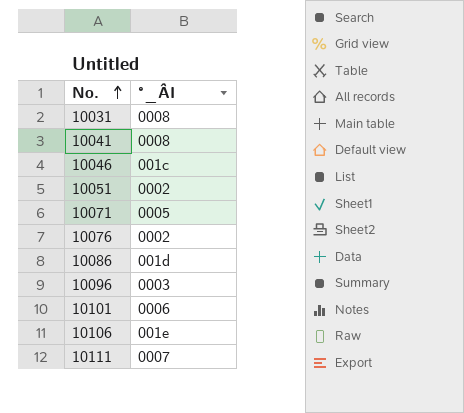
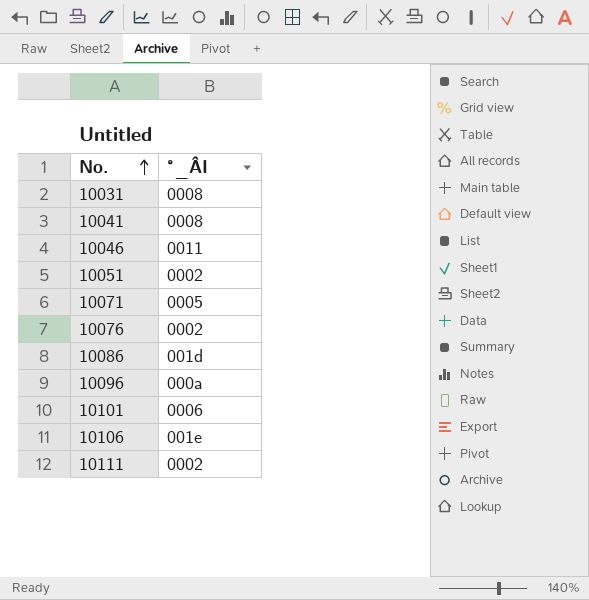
10046 | °_ÂI: 001c -> 0011
10096 | °_ÂI: 0003 -> 000a
10111 | °_ÂI: 0007 -> 0002

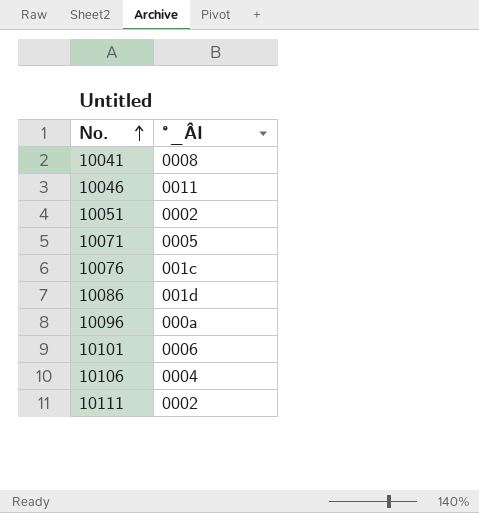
row 10031: 0008 -> none
10076 | °_ÂI: 0002 -> 001c
10106 | °_ÂI: 001e -> 0004

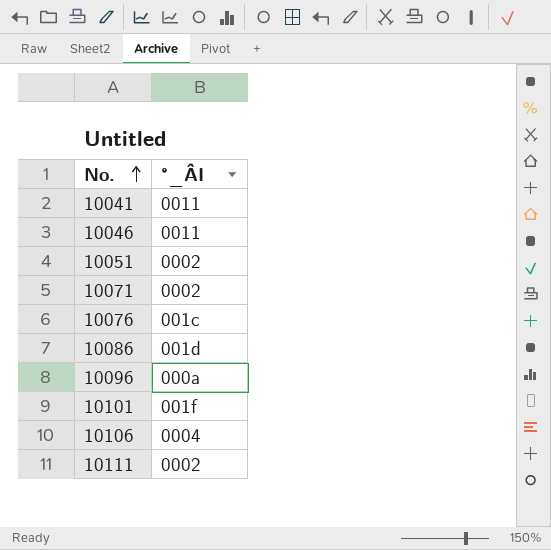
10041 | °_ÂI: 0008 -> 0011
10071 | °_ÂI: 0005 -> 0002
10101 | °_ÂI: 0006 -> 001f

